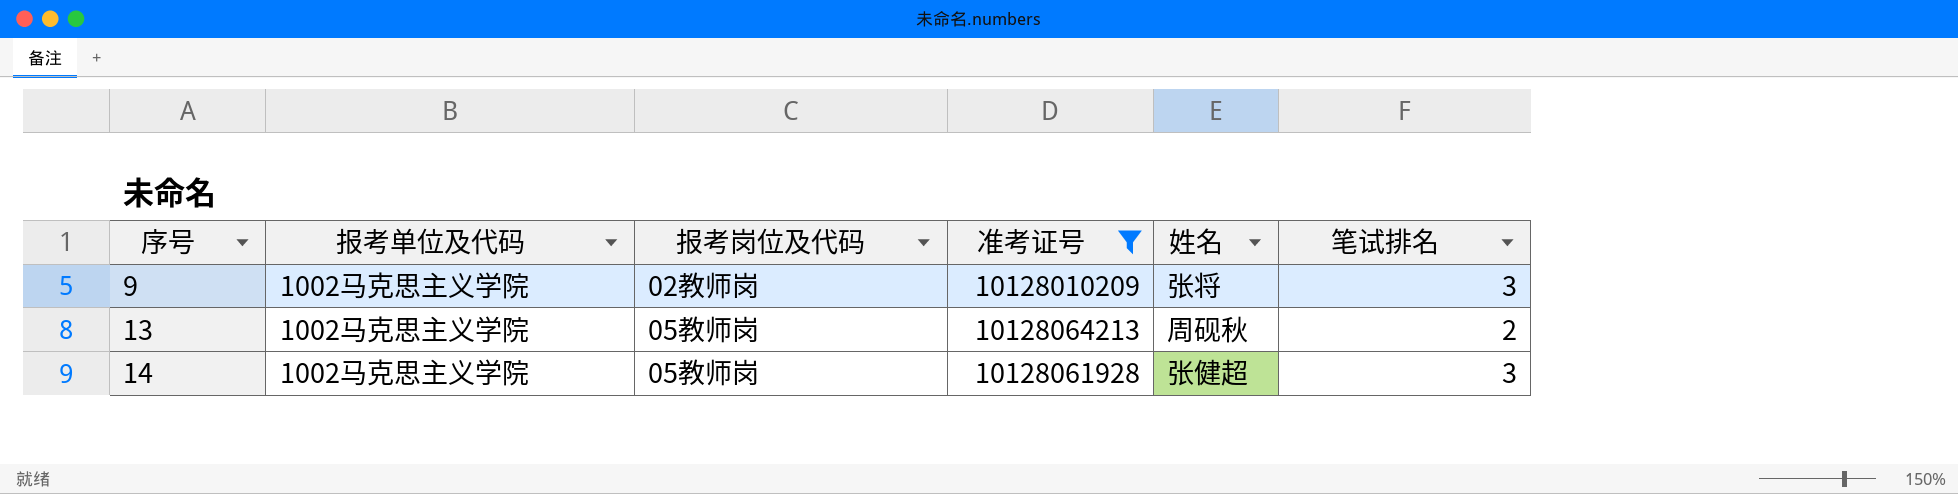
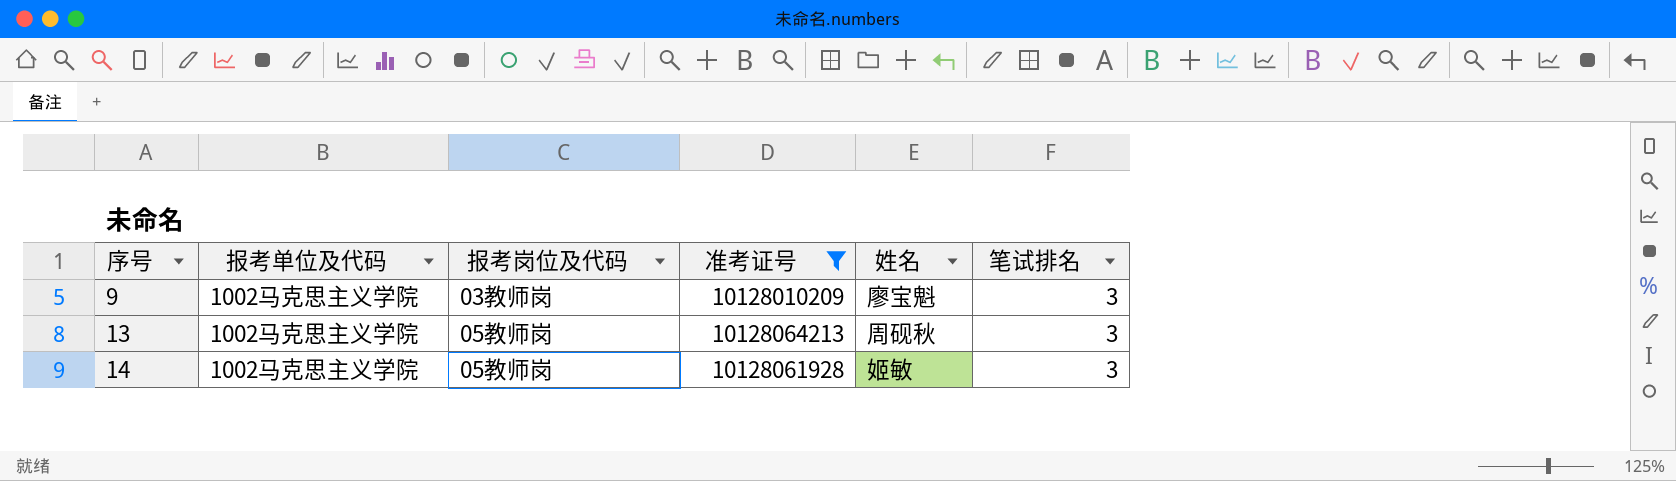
9 | 报考岗位及代码: 02教师岗 -> 03教师岗
9 | 姓名: 张将 -> 廖宝魁
13 | 笔试排名: 2 -> 3
14 | 姓名: 张健超 -> 姬敏

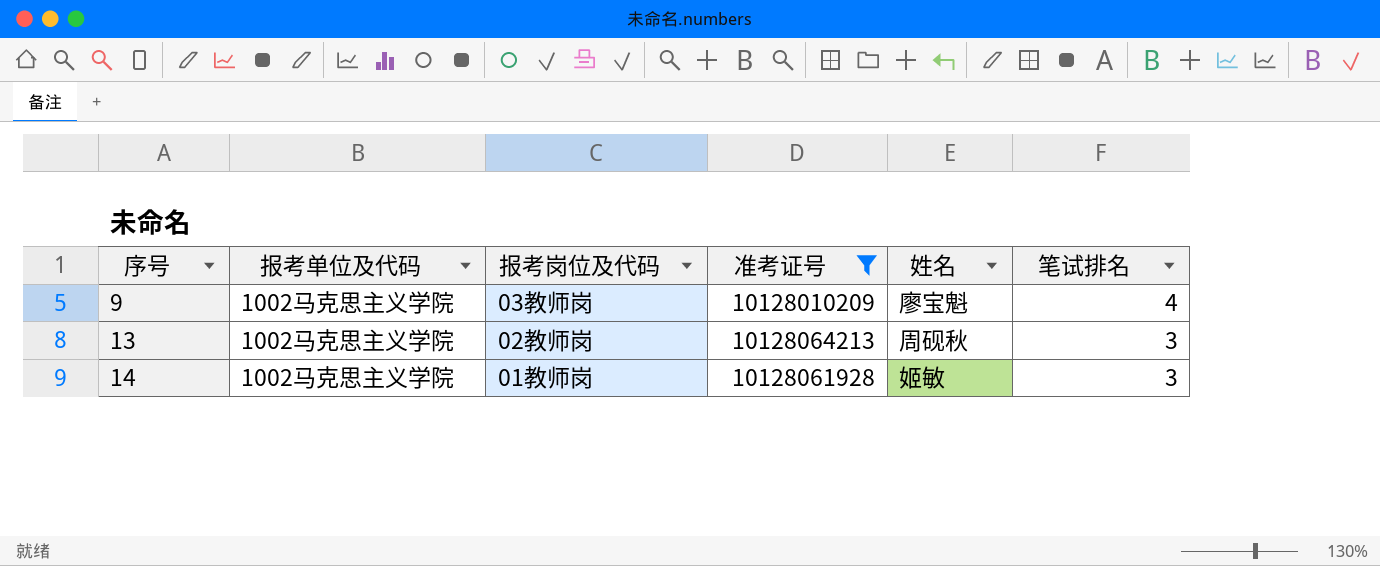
9 | 笔试排名: 3 -> 4
13 | 报考岗位及代码: 05教师岗 -> 02教师岗
14 | 报考岗位及代码: 05教师岗 -> 01教师岗

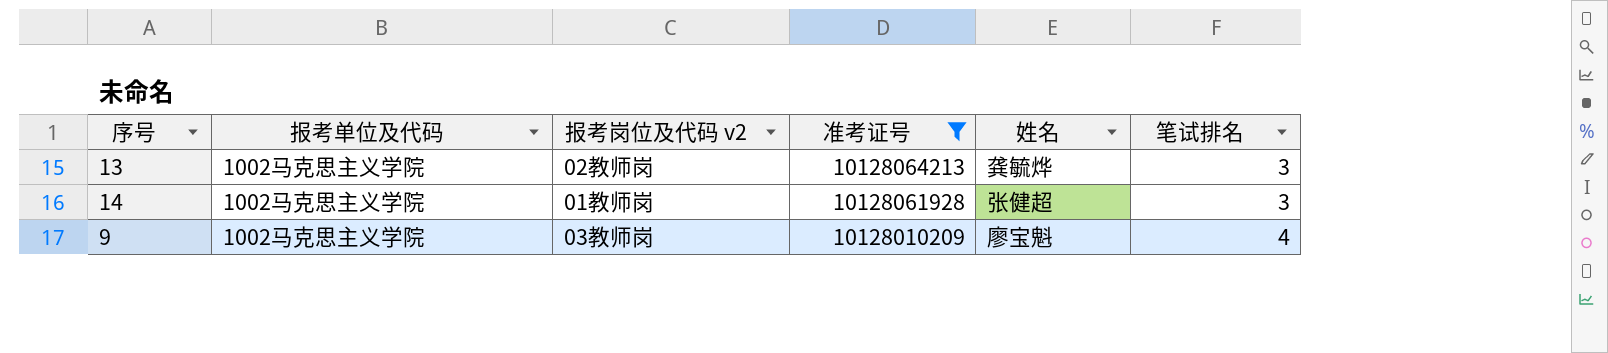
row order: 序号 ascending -> 准考证号 descending
column name: 报考岗位及代码 -> 报考岗位及代码 v2
13 | 姓名: 周砚秋 -> 龚毓烨
14 | 姓名: 姬敏 -> 张健超

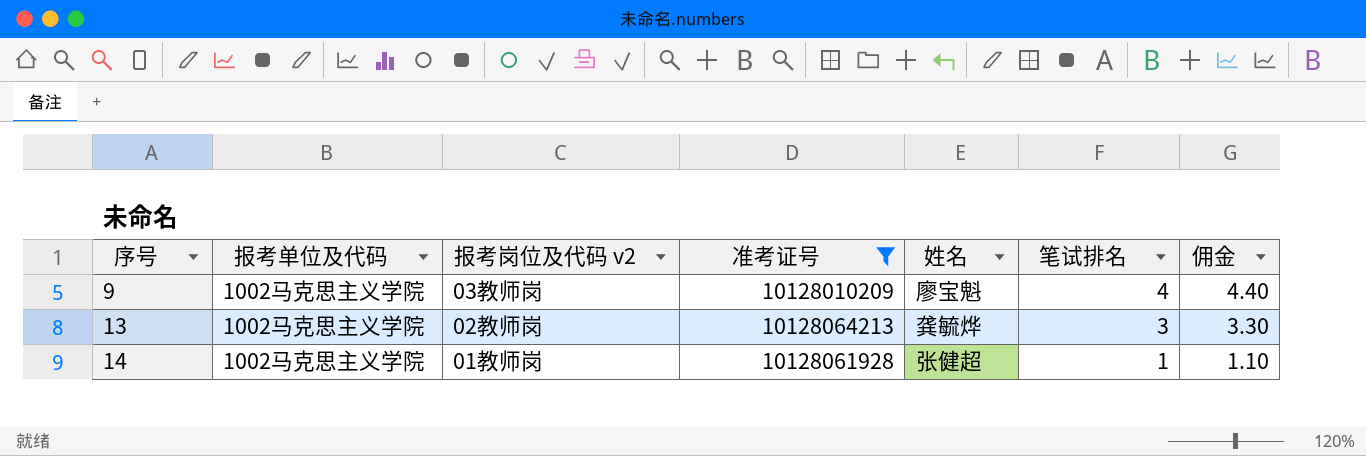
row order: 准考证号 descending -> 序号 ascending
column 佣金 | formula: none -> [笔试排名] * 1.1
14 | 笔试排名: 3 -> 1

